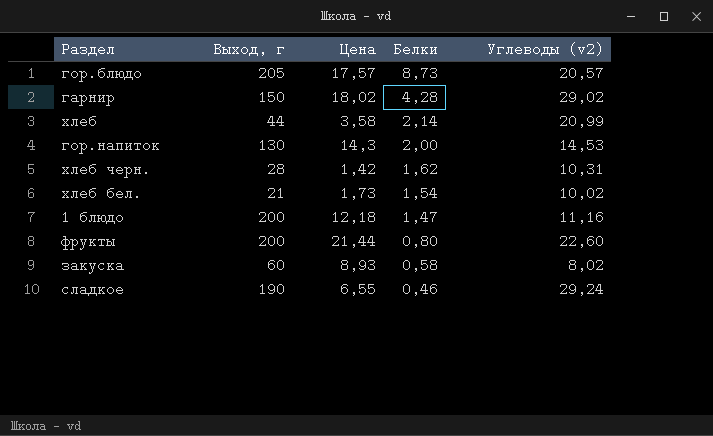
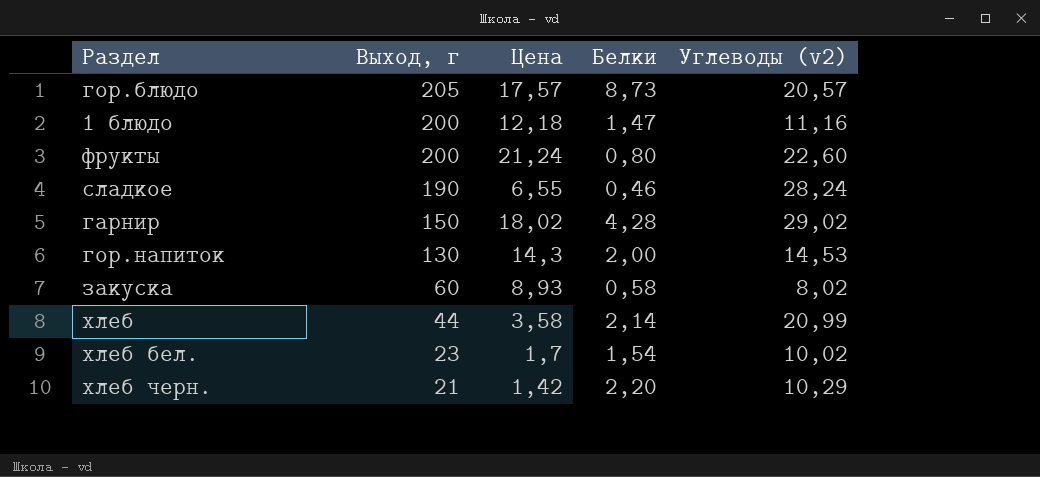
row order: Белки descending -> Выход, г descending
фрукты | Цена: 21,44 -> 21,24
сладкое | Углеводы (v2): 29,24 -> 28,24
хлеб бел. | Выход, г: 21 -> 23
хлеб бел. | Цена: 1,73 -> 1,7
хлеб черн. | Выход, г: 28 -> 21
хлеб черн. | Белки: 1,62 -> 2,20
хлеб черн. | Углеводы (v2): 10,31 -> 10,29

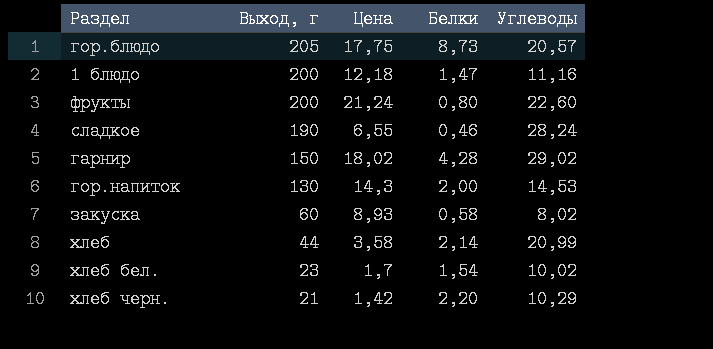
column name: Углеводы (v2) -> Углеводы
гор.блюдо | Цена: 17,57 -> 17,75

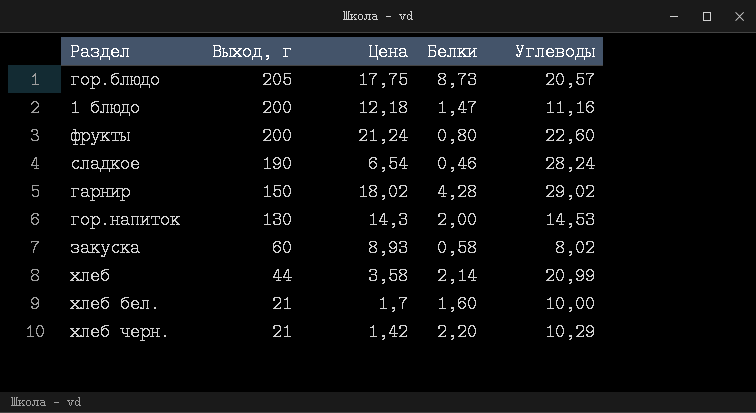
сладкое | Цена: 6,55 -> 6,54
хлеб бел. | Выход, г: 23 -> 21
хлеб бел. | Белки: 1,54 -> 1,60
хлеб бел. | Углеводы: 10,02 -> 10,00

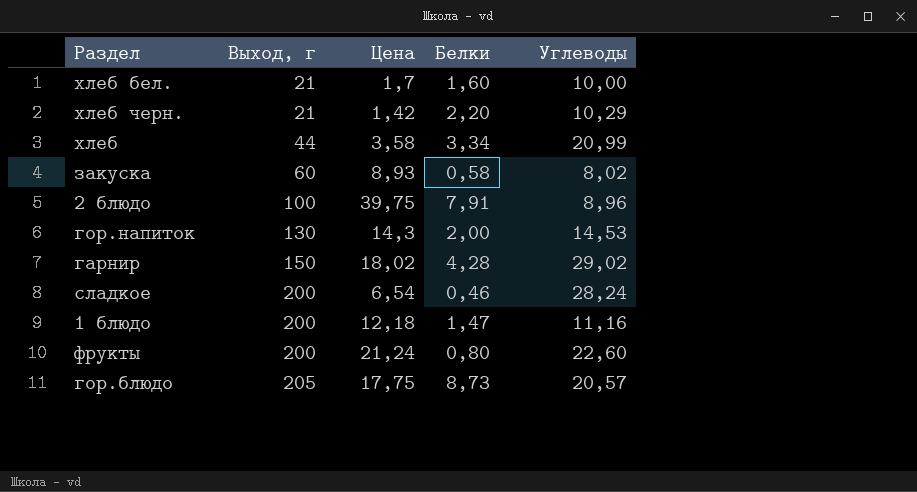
row order: Выход, г descending -> Выход, г ascending
хлеб | Белки: 2,14 -> 3,34
row 2 блюдо: none -> 100 | 39,75 | 7,91 | 8,96
сладкое | Выход, г: 190 -> 200

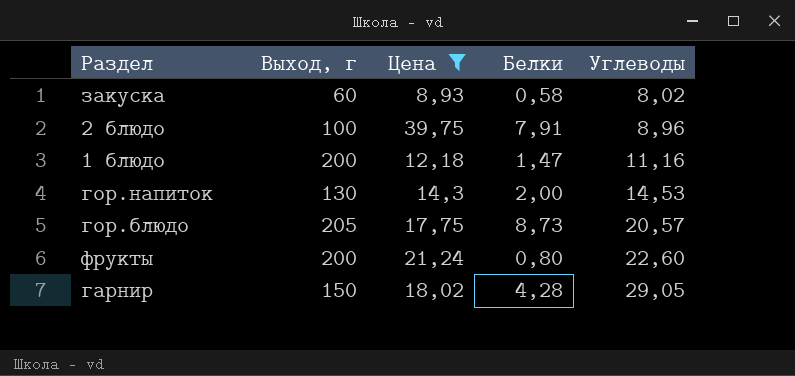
filter: none -> Цена >= 8,93
row order: Выход, г ascending -> Углеводы ascending
гарнир | Углеводы: 29,02 -> 29,05

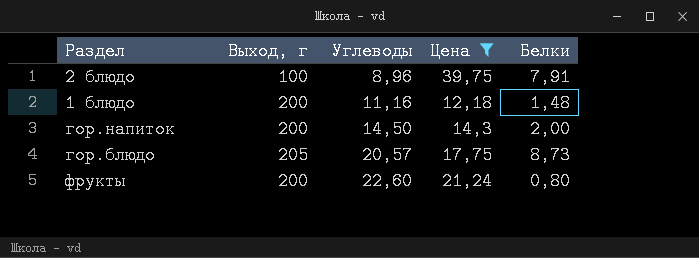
column Углеводы | position: 5 -> 3
row закуска: 60 | 8,93 | 0,58 | 8,02 -> none
row гарнир: 150 | 18,02 | 4,28 | 29,05 -> none
1 блюдо | Белки: 1,47 -> 1,48
гор.напиток | Выход, г: 130 -> 200
гор.напиток | Углеводы: 14,53 -> 14,50

